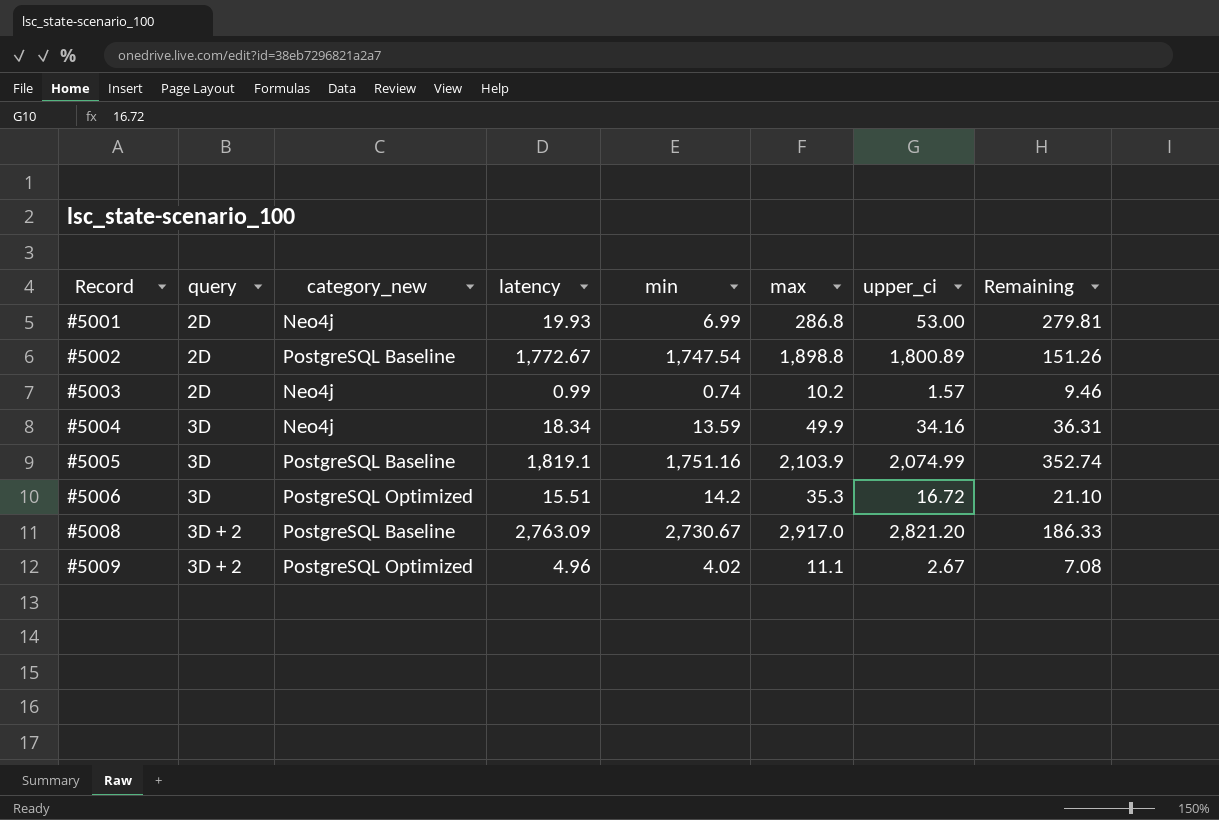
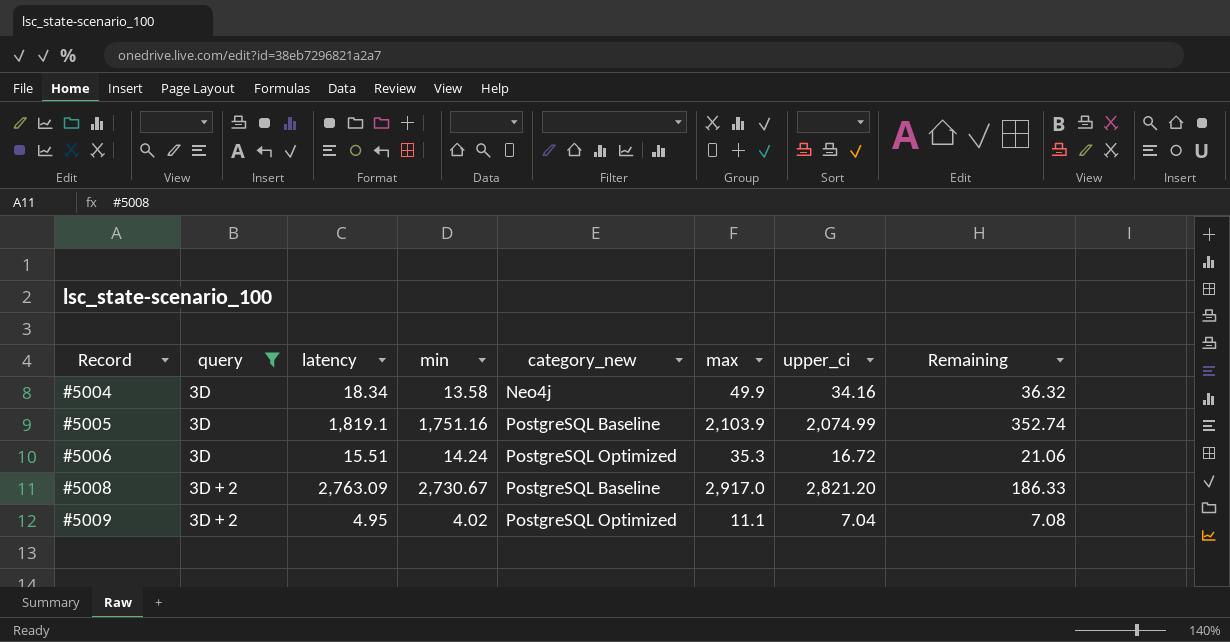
filter: none -> query != 2D
column category_new | position: 3 -> 5
#5004 | min: 13.59 -> 13.58
#5004 | Remaining: 36.31 -> 36.32
#5006 | min: 14.2 -> 14.24
#5006 | Remaining: 21.10 -> 21.06
#5009 | latency: 4.96 -> 4.95
#5009 | upper_ci: 2.67 -> 7.04

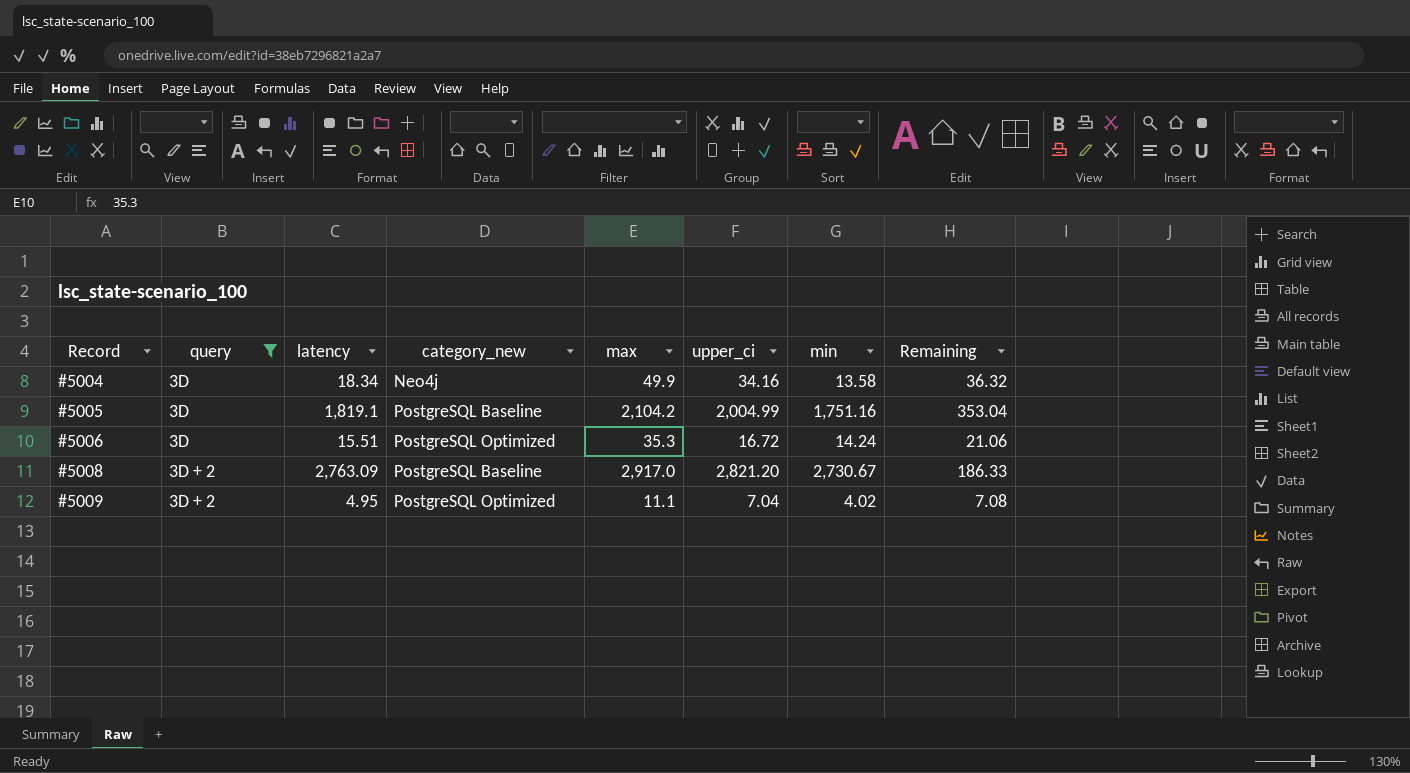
column min | position: 4 -> 7
#5005 | max: 2,103.9 -> 2,104.2
#5005 | upper_ci: 2,074.99 -> 2,004.99
#5005 | Remaining: 352.74 -> 353.04

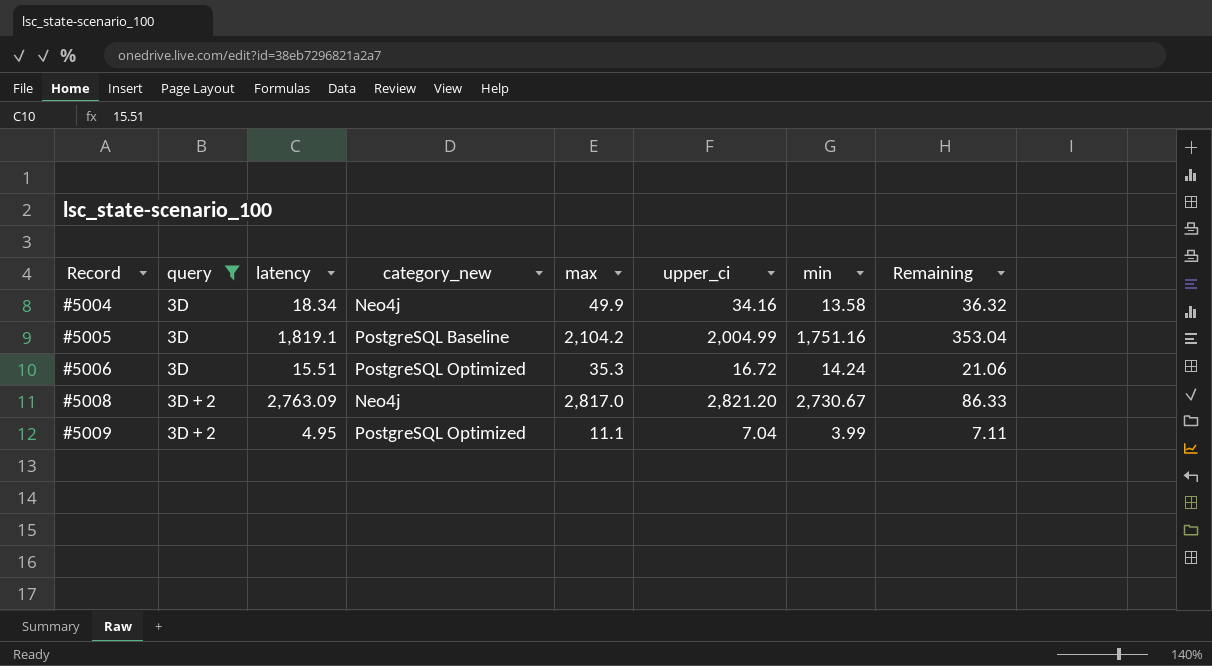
#5008 | category_new: PostgreSQL Baseline -> Neo4j
#5008 | max: 2,917.0 -> 2,817.0
#5008 | Remaining: 186.33 -> 86.33
#5009 | min: 4.02 -> 3.99
#5009 | Remaining: 7.08 -> 7.11

